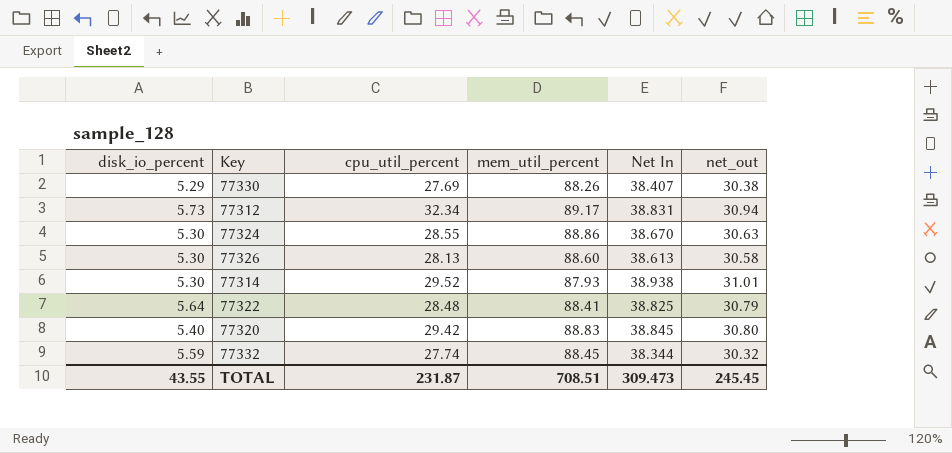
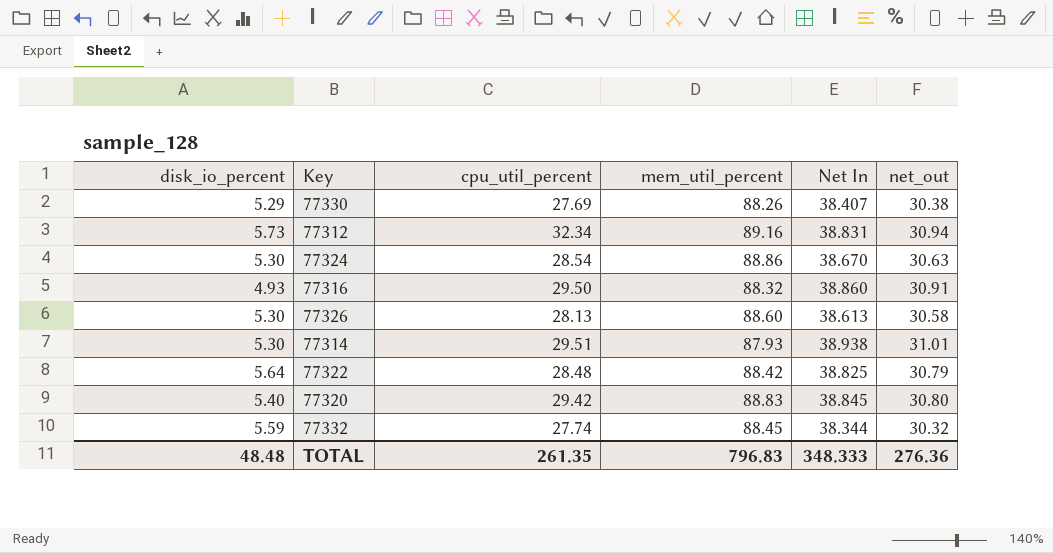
77312 | mem_util_percent: 89.17 -> 89.16
77324 | cpu_util_percent: 28.55 -> 28.54
row 77316: none -> 4.93 | 29.50 | 88.32 | 38.860 | 30.91
77314 | cpu_util_percent: 29.52 -> 29.51
77322 | mem_util_percent: 88.41 -> 88.42
TOTAL | disk_io_percent: 43.55 -> 48.48
TOTAL | cpu_util_percent: 231.87 -> 261.35
TOTAL | mem_util_percent: 708.51 -> 796.83
TOTAL | Net In: 309.473 -> 348.333
TOTAL | net_out: 245.45 -> 276.36

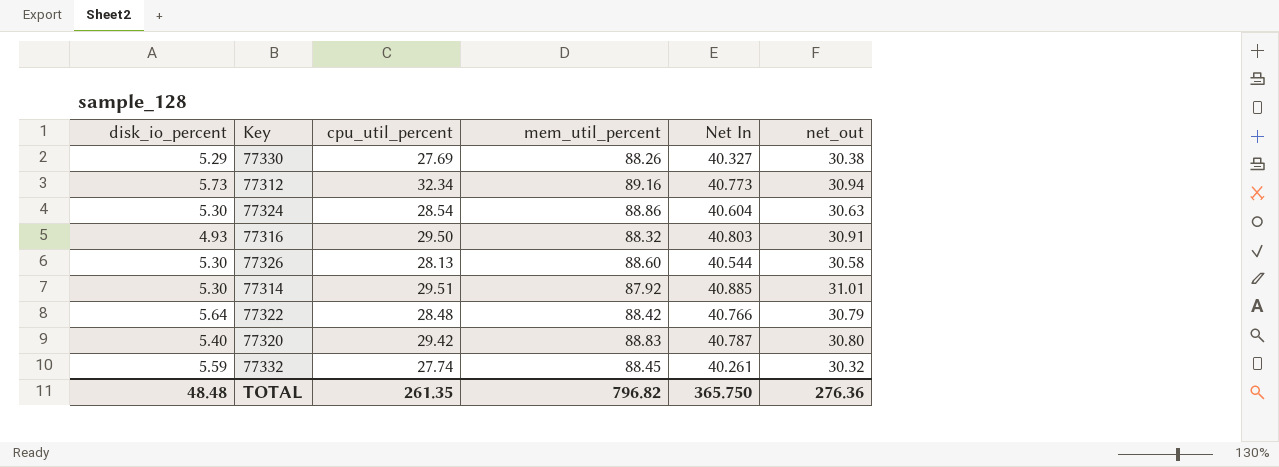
77330 | Net In: 38.407 -> 40.327
77312 | Net In: 38.831 -> 40.773
77324 | Net In: 38.670 -> 40.604
77316 | Net In: 38.860 -> 40.803
77326 | Net In: 38.613 -> 40.544
77314 | mem_util_percent: 87.93 -> 87.92
77314 | Net In: 38.938 -> 40.885
77322 | Net In: 38.825 -> 40.766
77320 | Net In: 38.845 -> 40.787
77332 | Net In: 38.344 -> 40.261
TOTAL | mem_util_percent: 796.83 -> 796.82
TOTAL | Net In: 348.333 -> 365.750

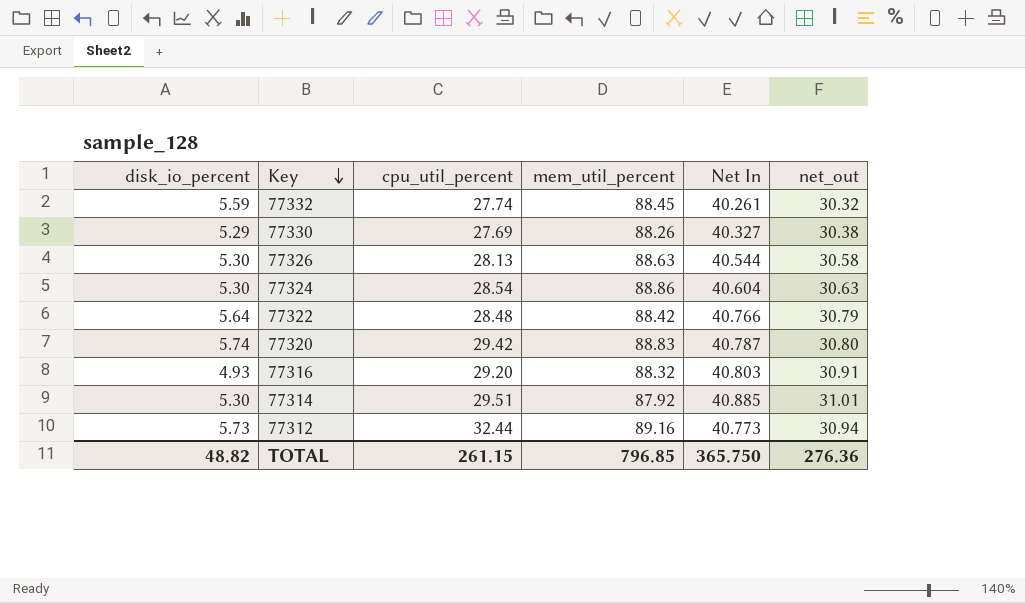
row order: none -> Key descending
77326 | mem_util_percent: 88.60 -> 88.63
77320 | disk_io_percent: 5.40 -> 5.74
77316 | cpu_util_percent: 29.50 -> 29.20
77312 | cpu_util_percent: 32.34 -> 32.44
TOTAL | disk_io_percent: 48.48 -> 48.82
TOTAL | cpu_util_percent: 261.35 -> 261.15
TOTAL | mem_util_percent: 796.82 -> 796.85

